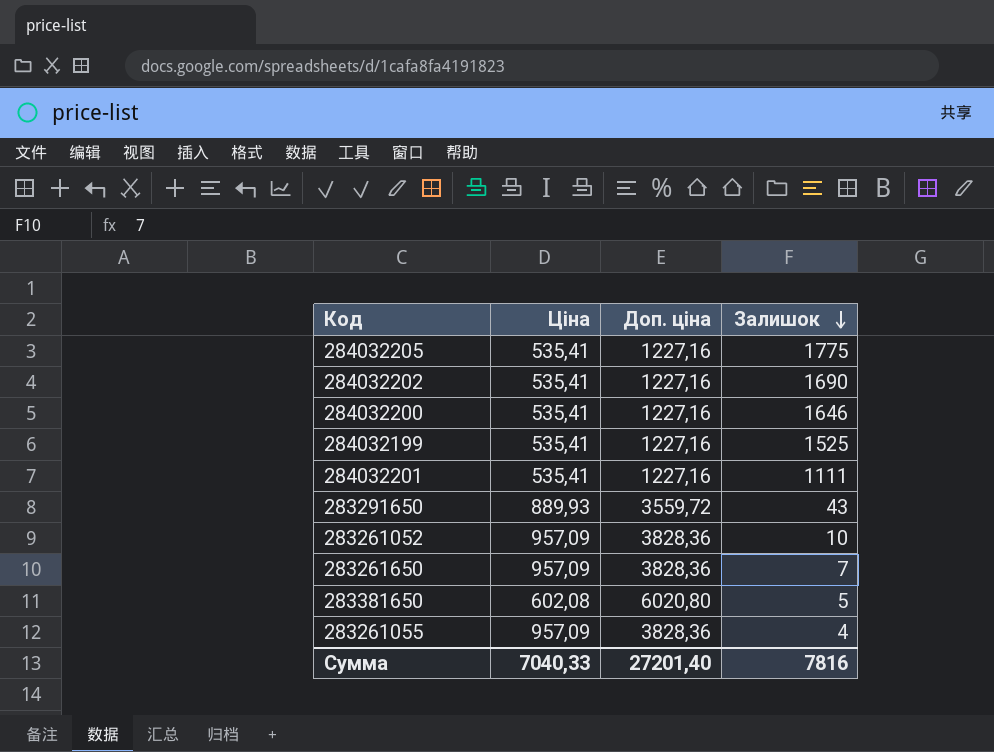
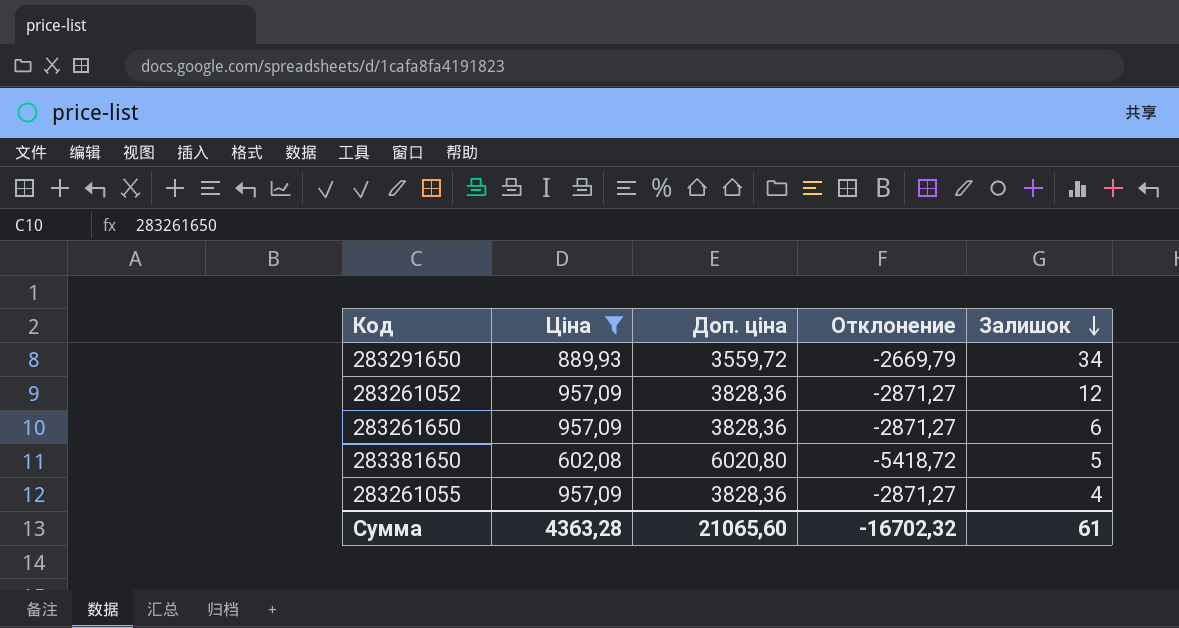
filter: none -> Ціна != 535,41
column Отклонение | formula: none -> [Ціна] - [Доп. ціна]
283291650 | Залишок: 43 -> 34
283261052 | Залишок: 10 -> 12
283261650 | Залишок: 7 -> 6
Сумма | Ціна: 7040,33 -> 4363,28
Сумма | Доп. ціна: 27201,40 -> 21065,60
Сумма | Залишок: 7816 -> 61

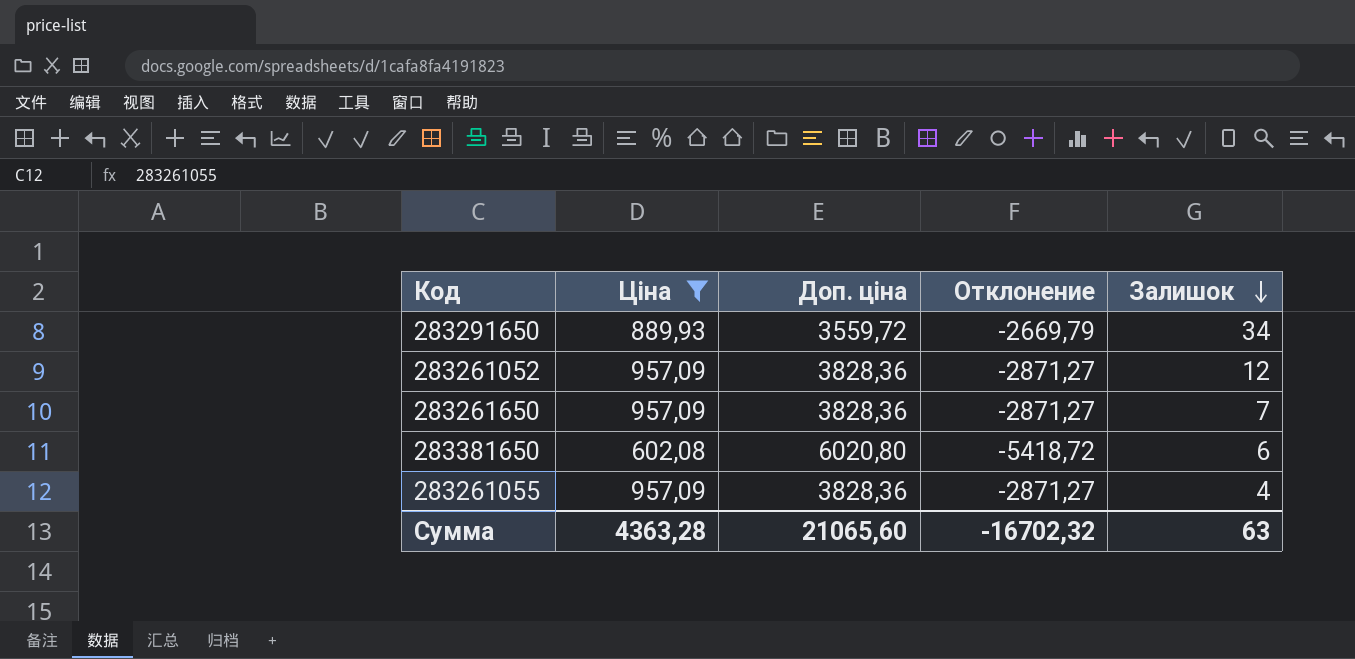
283261650 | Залишок: 6 -> 7
283381650 | Залишок: 5 -> 6
Сумма | Залишок: 61 -> 63

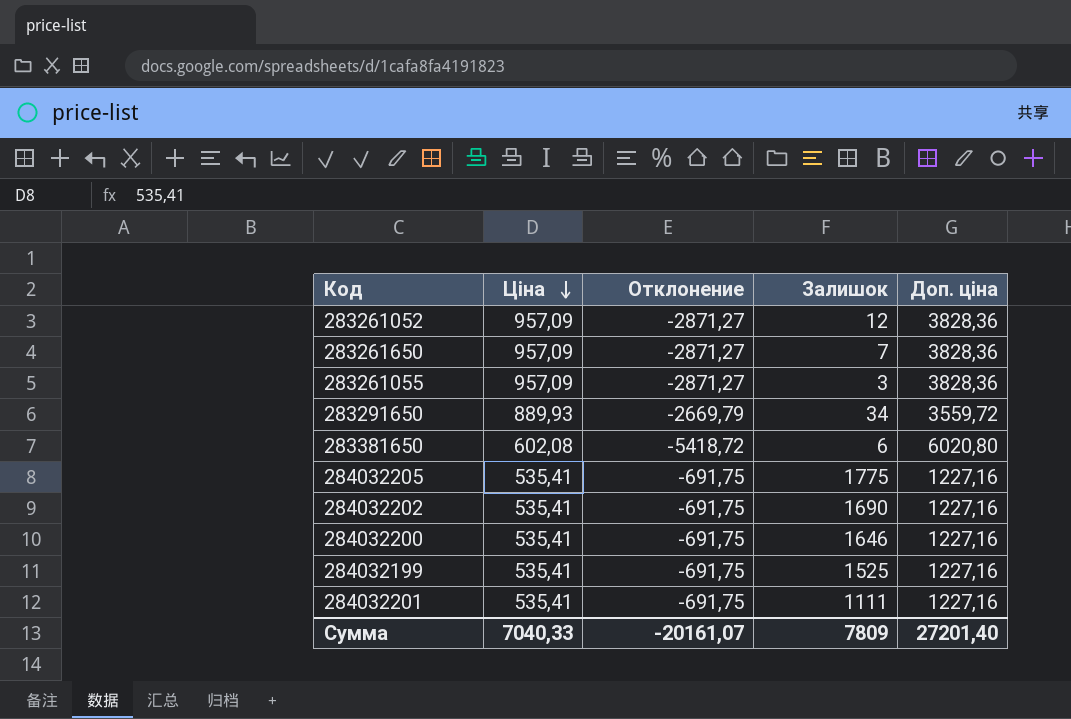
filter: Ціна != 535,41 -> none
row order: Залишок descending -> Ціна descending
column Доп. ціна | position: 3 -> 5
283261055 | Залишок: 4 -> 3
Сумма | Ціна: 4363,28 -> 7040,33
Сумма | Отклонение: -16702,32 -> -20161,07
Сумма | Залишок: 63 -> 7809
Сумма | Доп. ціна: 21065,60 -> 27201,40

